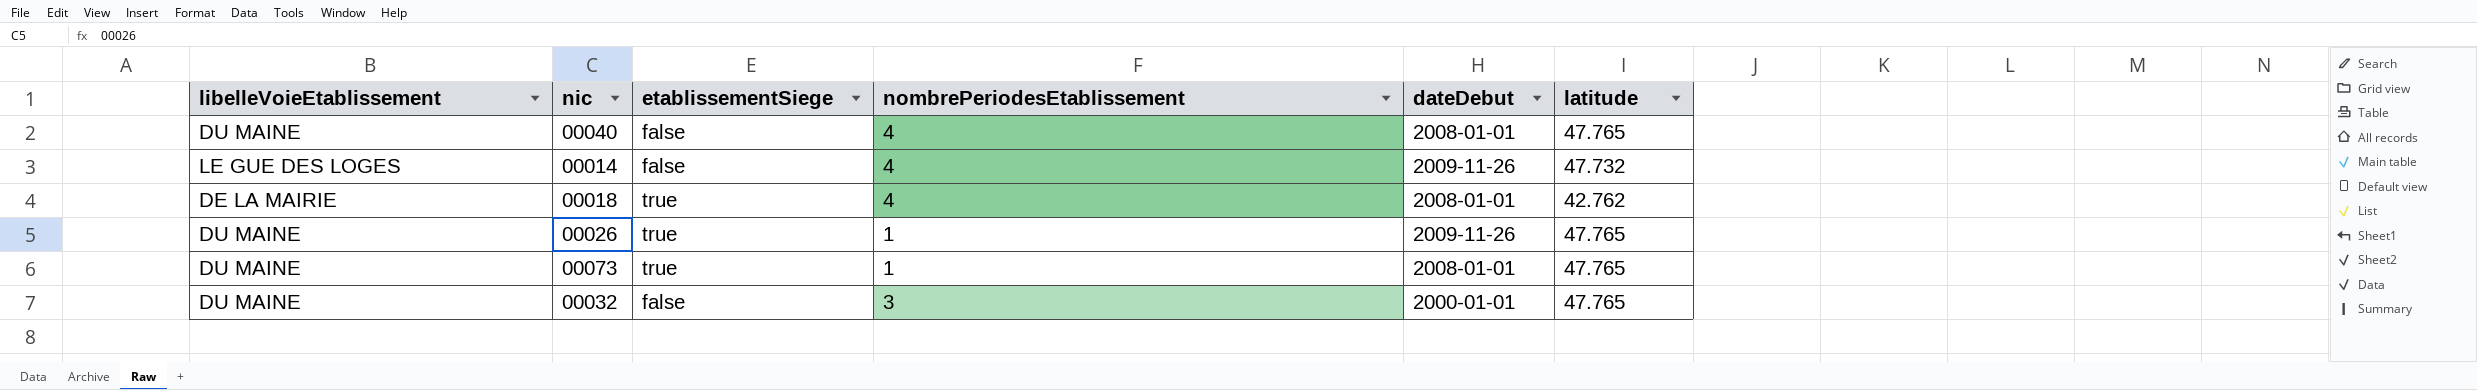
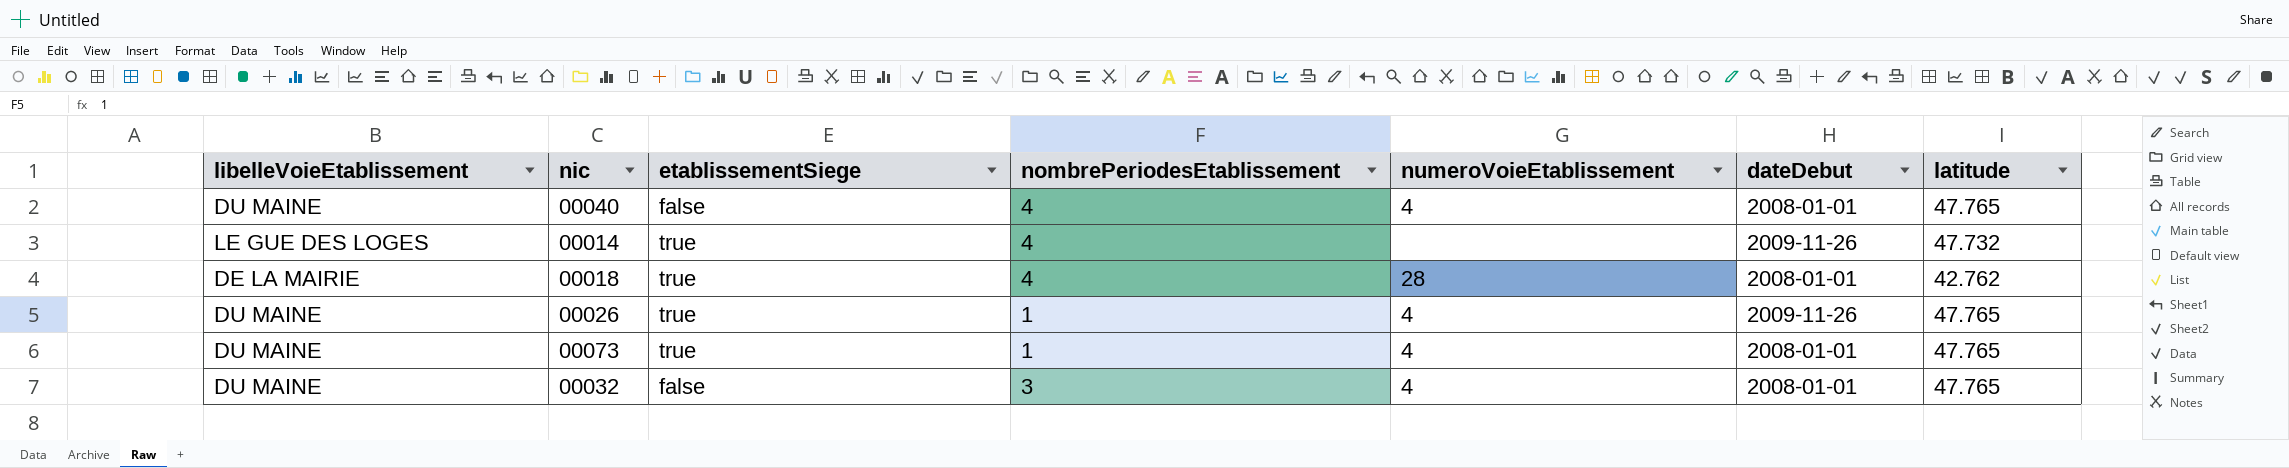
column numeroVoieEtablissement | position: none -> 5
00014 | etablissementSiege: false -> true
00032 | dateDebut: 2000-01-01 -> 2008-01-01

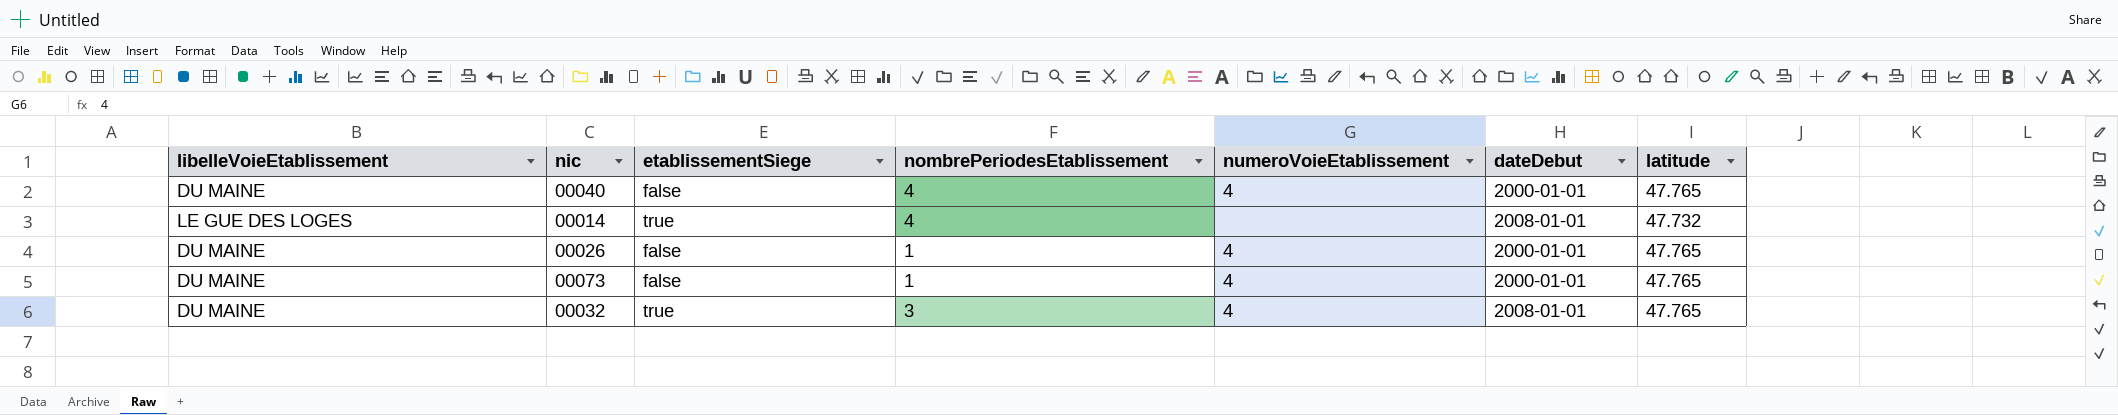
row 00018: DE LA MAIRIE | true | 4 | 28 | 2008-01-01 | 42.762 -> none
00040 | dateDebut: 2008-01-01 -> 2000-01-01
00014 | dateDebut: 2009-11-26 -> 2008-01-01
00026 | etablissementSiege: true -> false
00026 | dateDebut: 2009-11-26 -> 2000-01-01
00073 | etablissementSiege: true -> false
00073 | dateDebut: 2008-01-01 -> 2000-01-01
00032 | etablissementSiege: false -> true

